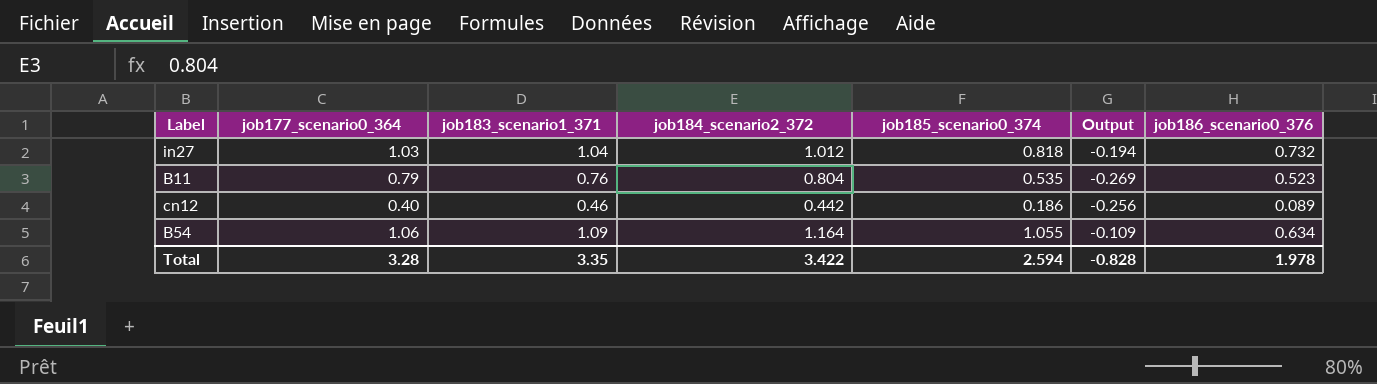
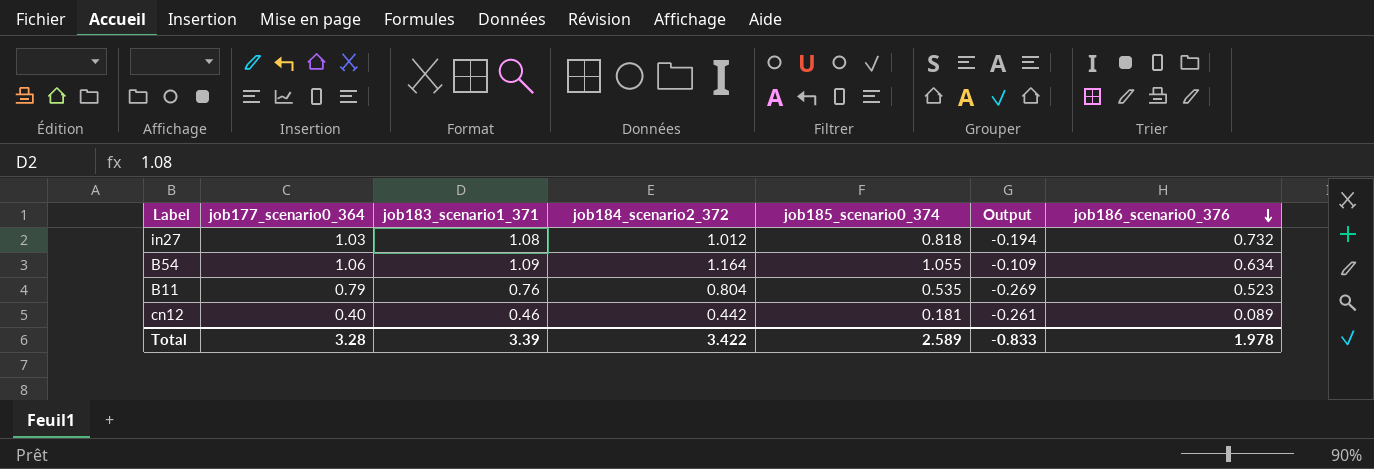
row order: none -> job186_scenario0_376 descending
in27 | job183_scenario1_371: 1.04 -> 1.08
cn12 | job185_scenario0_374: 0.186 -> 0.181
cn12 | Output: -0.256 -> -0.261
Total | job183_scenario1_371: 3.35 -> 3.39
Total | job185_scenario0_374: 2.594 -> 2.589
Total | Output: -0.828 -> -0.833

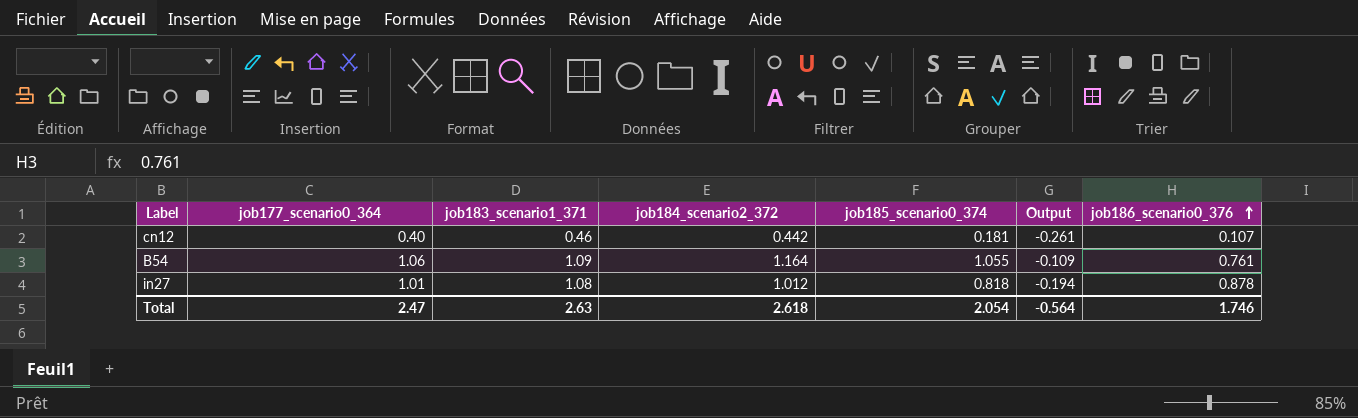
row order: job186_scenario0_376 descending -> job186_scenario0_376 ascending
row B11: 0.79 | 0.76 | 0.804 | 0.535 | -0.269 | 0.523 -> none
cn12 | job186_scenario0_376: 0.089 -> 0.107
B54 | job186_scenario0_376: 0.634 -> 0.761
in27 | job177_scenario0_364: 1.03 -> 1.01
in27 | job186_scenario0_376: 0.732 -> 0.878
Total | job177_scenario0_364: 3.28 -> 2.47
Total | job183_scenario1_371: 3.39 -> 2.63
Total | job184_scenario2_372: 3.422 -> 2.618
Total | job185_scenario0_374: 2.589 -> 2.054
Total | Output: -0.833 -> -0.564
Total | job186_scenario0_376: 1.978 -> 1.746

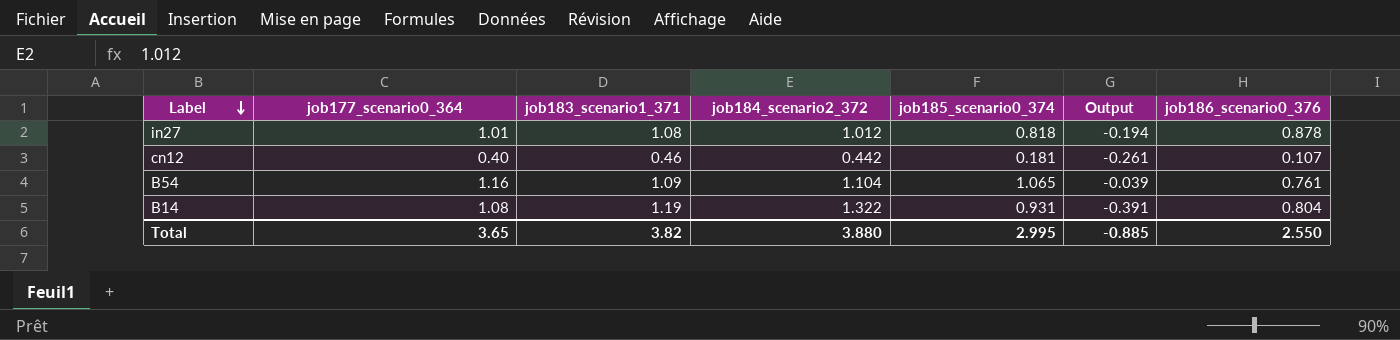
row order: job186_scenario0_376 ascending -> Label descending
B54 | job177_scenario0_364: 1.06 -> 1.16
B54 | job184_scenario2_372: 1.164 -> 1.104
B54 | job185_scenario0_374: 1.055 -> 1.065
B54 | Output: -0.109 -> -0.039
row B14: none -> 1.08 | 1.19 | 1.322 | 0.931 | -0.391 | 0.804
Total | job177_scenario0_364: 2.47 -> 3.65
Total | job183_scenario1_371: 2.63 -> 3.82
Total | job184_scenario2_372: 2.618 -> 3.880
Total | job185_scenario0_374: 2.054 -> 2.995
Total | Output: -0.564 -> -0.885
Total | job186_scenario0_376: 1.746 -> 2.550

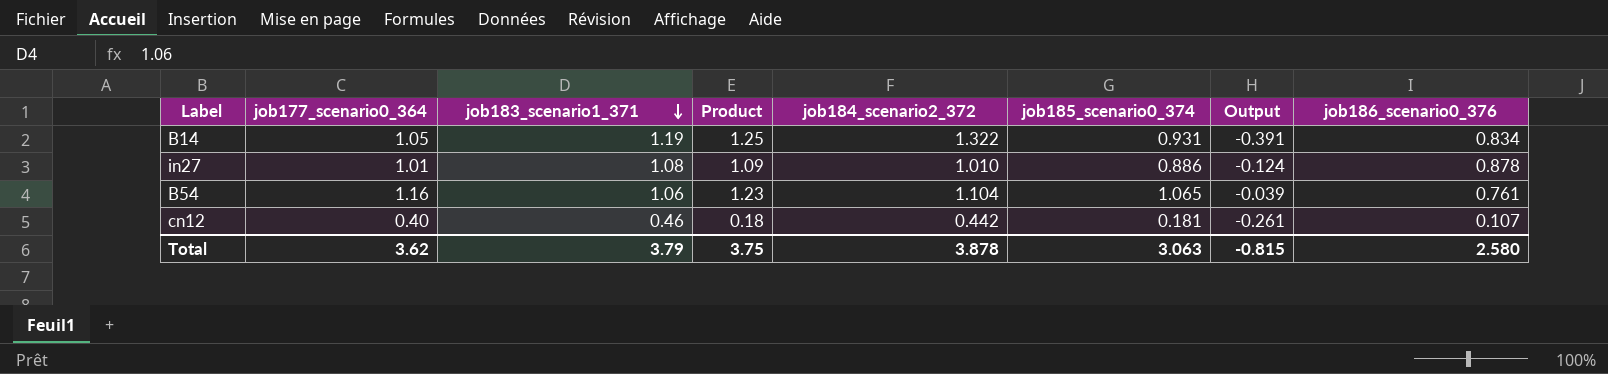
row order: Label descending -> job183_scenario1_371 descending
column Product | formula: none -> [job177_scenario0_364] * [job183_scenario1_371]
B14 | job177_scenario0_364: 1.08 -> 1.05
B14 | job186_scenario0_376: 0.804 -> 0.834
in27 | job184_scenario2_372: 1.012 -> 1.010
in27 | job185_scenario0_374: 0.818 -> 0.886
in27 | Output: -0.194 -> -0.124
B54 | job183_scenario1_371: 1.09 -> 1.06
Total | job177_scenario0_364: 3.65 -> 3.62
Total | job183_scenario1_371: 3.82 -> 3.79
Total | job184_scenario2_372: 3.880 -> 3.878
Total | job185_scenario0_374: 2.995 -> 3.063
Total | Output: -0.885 -> -0.815
Total | job186_scenario0_376: 2.550 -> 2.580

